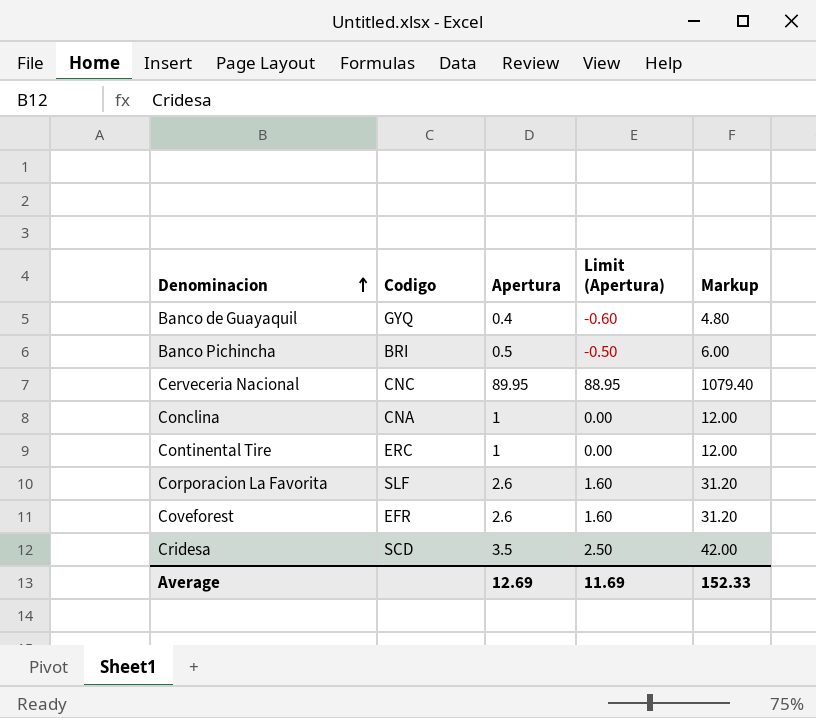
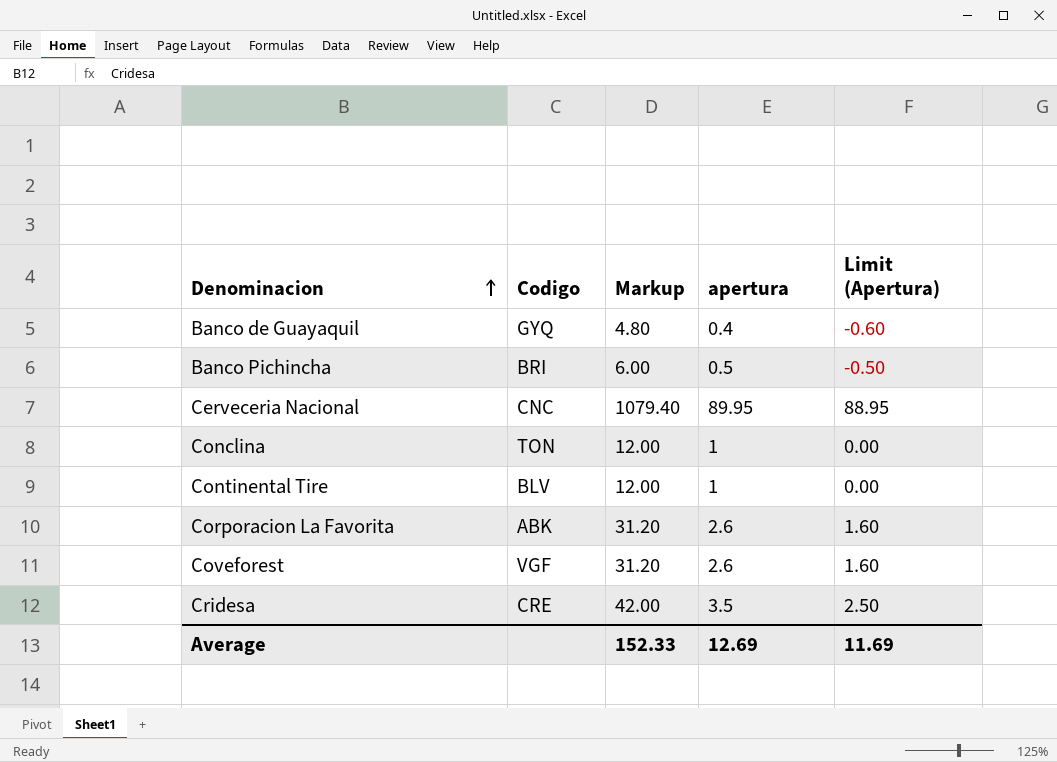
column Markup | position: 5 -> 3
column name: Apertura -> apertura
Conclina | Codigo: CNA -> TON
Continental Tire | Codigo: ERC -> BLV
Corporacion La Favorita | Codigo: SLF -> ABK
Coveforest | Codigo: EFR -> VGF
Cridesa | Codigo: SCD -> CRE

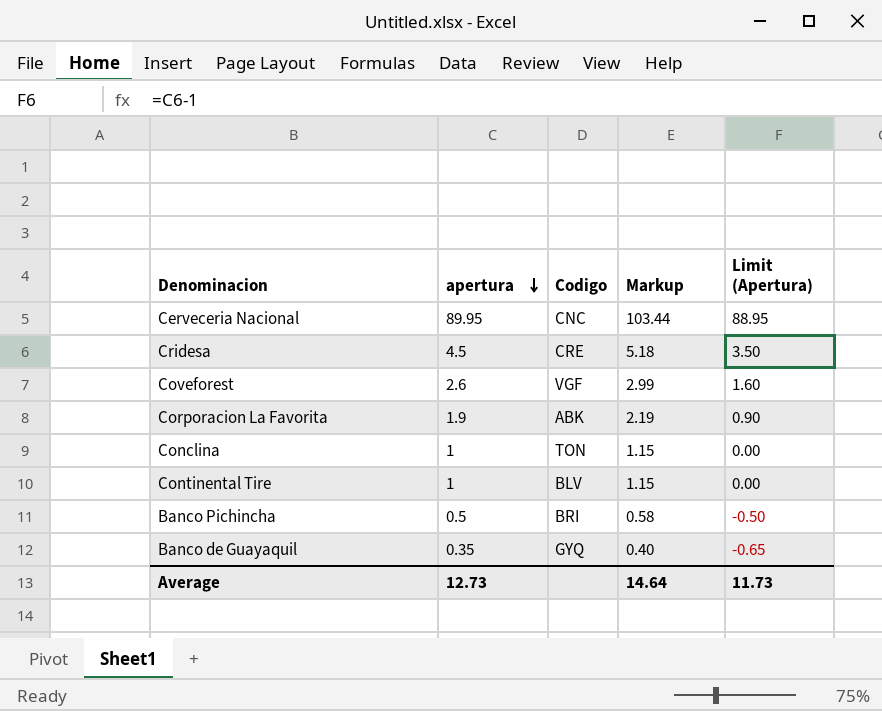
row order: Denominacion ascending -> apertura descending
column apertura | position: 4 -> 2
column Markup | formula: [apertura] * 12 -> [apertura] * 1.15
Cridesa | apertura: 3.5 -> 4.5
Cridesa | Limit (Apertura): 2.50 -> 3.50
Corporacion La Favorita | apertura: 2.6 -> 1.9
Corporacion La Favorita | Limit (Apertura): 1.60 -> 0.90
Banco de Guayaquil | apertura: 0.4 -> 0.35
Banco de Guayaquil | Limit (Apertura): -0.60 -> -0.65
Average | apertura: 12.69 -> 12.73
Average | Markup: 152.33 -> 14.64
Average | Limit (Apertura): 11.69 -> 11.73

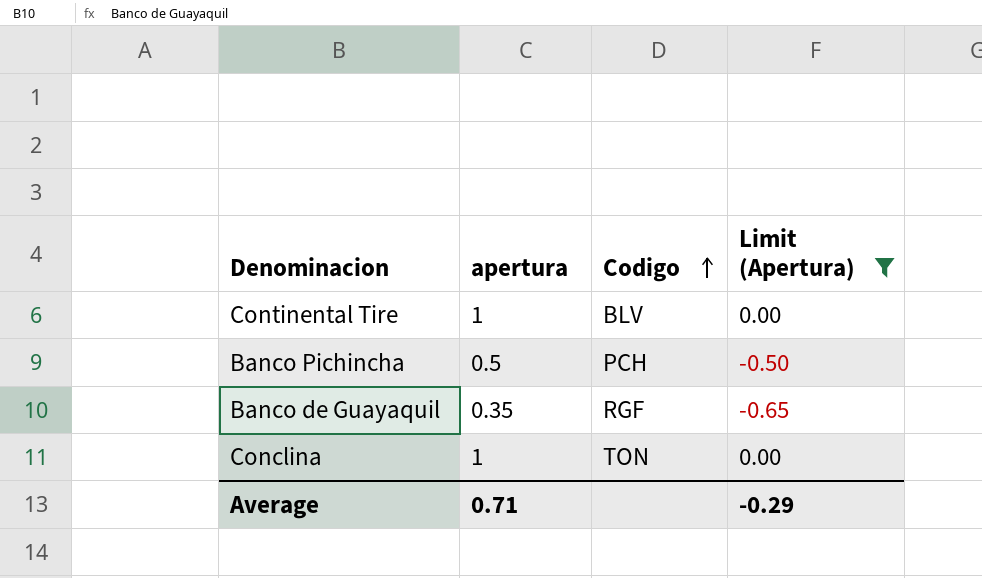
filter: none -> Limit (Apertura) <= 0.00
row order: apertura descending -> Codigo ascending
column Markup | formula: [apertura] * 1.15 -> none
Banco Pichincha | Codigo: BRI -> PCH
Banco de Guayaquil | Codigo: GYQ -> RGF
Average | apertura: 12.73 -> 0.71
Average | Limit (Apertura): 11.73 -> -0.29

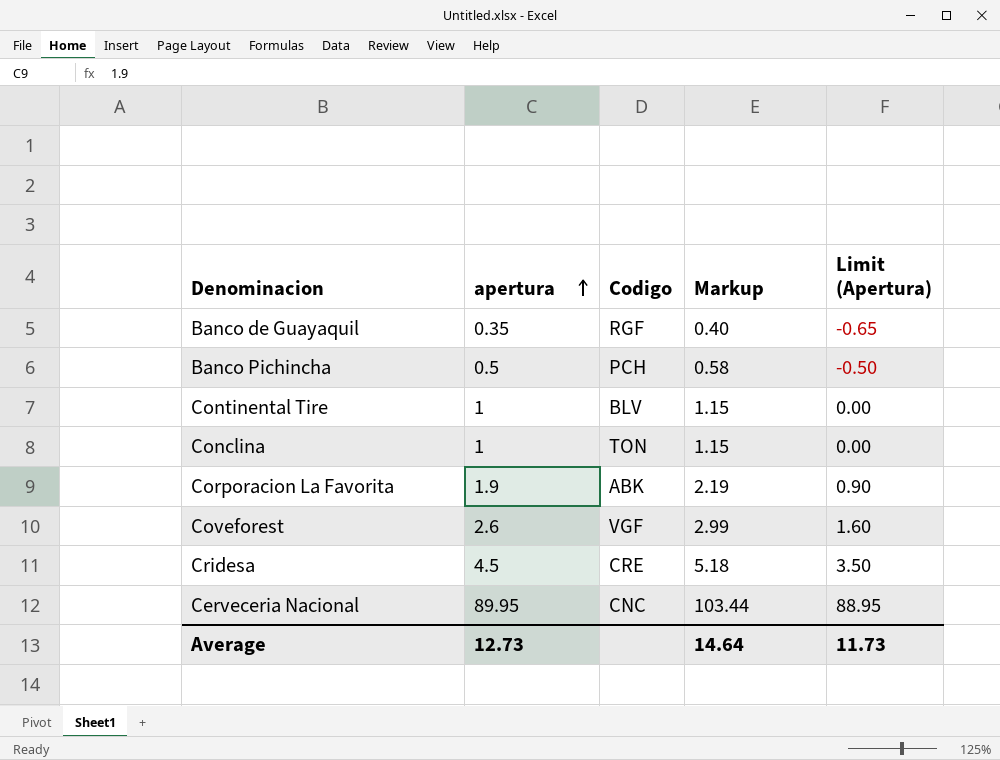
filter: Limit (Apertura) <= 0.00 -> none
row order: Codigo ascending -> apertura ascending
column Markup | formula: none -> [apertura] * 1.15
Average | apertura: 0.71 -> 12.73
Average | Limit (Apertura): -0.29 -> 11.73

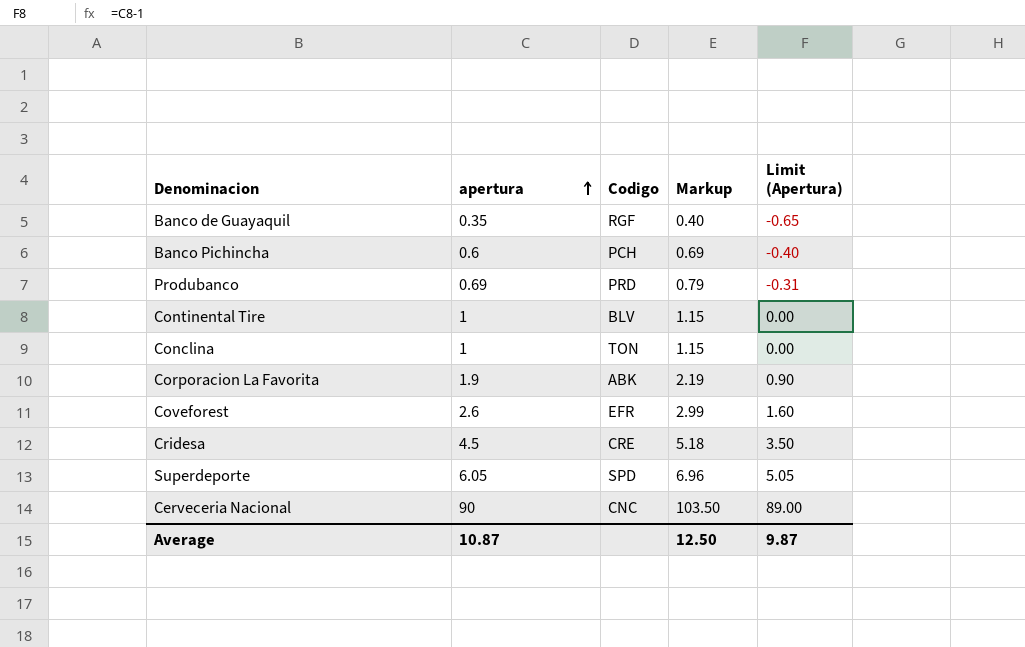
Banco Pichincha | apertura: 0.5 -> 0.6
Banco Pichincha | Markup: 0.58 -> 0.69
Banco Pichincha | Limit (Apertura): -0.50 -> -0.40
row Produbanco: none -> 0.69 | PRD | 0.79 | -0.31
Coveforest | Codigo: VGF -> EFR
row Superdeporte: none -> 6.05 | SPD | 6.96 | 5.05
Cerveceria Nacional | apertura: 89.95 -> 90
Cerveceria Nacional | Markup: 103.44 -> 103.50
Cerveceria Nacional | Limit (Apertura): 88.95 -> 89.00
Average | apertura: 12.73 -> 10.87
Average | Markup: 14.64 -> 12.50
Average | Limit (Apertura): 11.73 -> 9.87

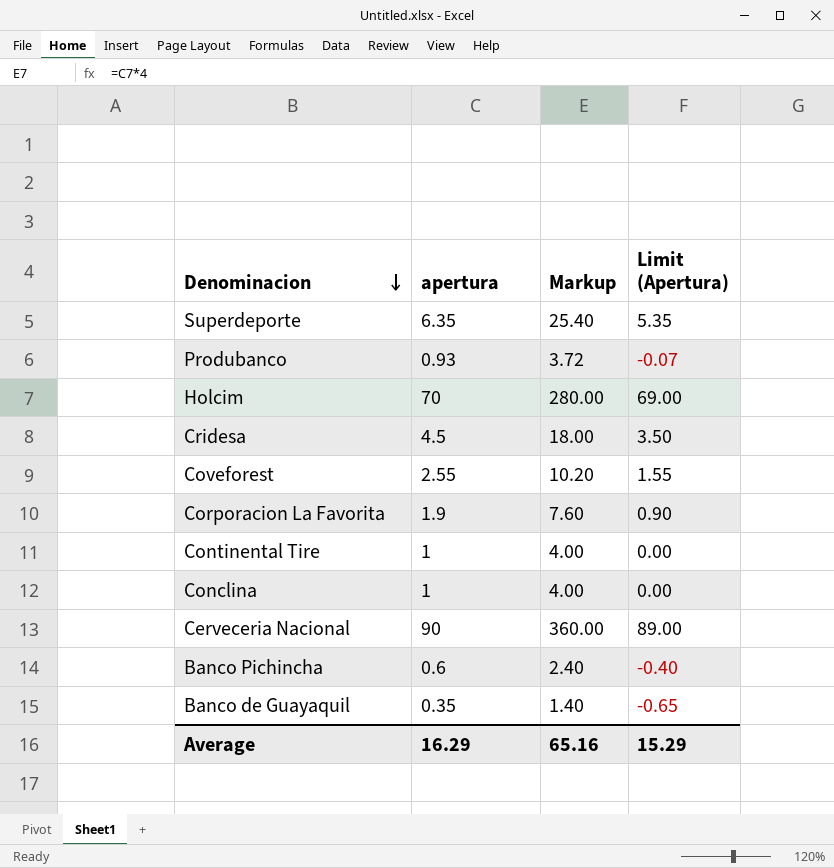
row order: apertura ascending -> Denominacion descending
column Codigo | position: 3 -> none
column Markup | formula: [apertura] * 1.15 -> [apertura] * 4
Superdeporte | apertura: 6.05 -> 6.35
Superdeporte | Limit (Apertura): 5.05 -> 5.35
Produbanco | apertura: 0.69 -> 0.93
Produbanco | Limit (Apertura): -0.31 -> -0.07
row Holcim: none -> 70 | 280.00 | 69.00
Coveforest | apertura: 2.6 -> 2.55
Coveforest | Limit (Apertura): 1.60 -> 1.55
Average | apertura: 10.87 -> 16.29
Average | Markup: 12.50 -> 65.16
Average | Limit (Apertura): 9.87 -> 15.29

